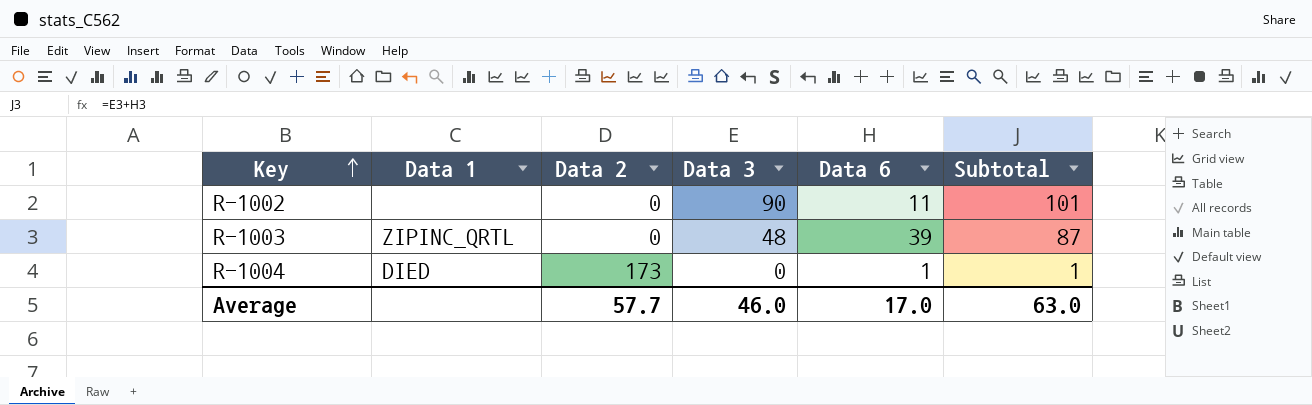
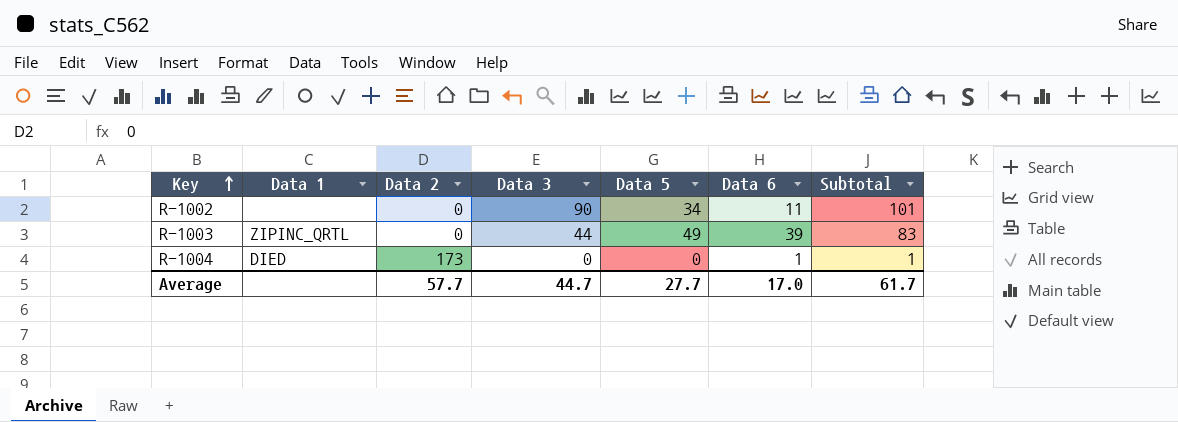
column Data 5 | position: none -> 5
R-1003 | Data 3: 48 -> 44
R-1003 | Subtotal: 87 -> 83
Average | Data 3: 46.0 -> 44.7
Average | Subtotal: 63.0 -> 61.7

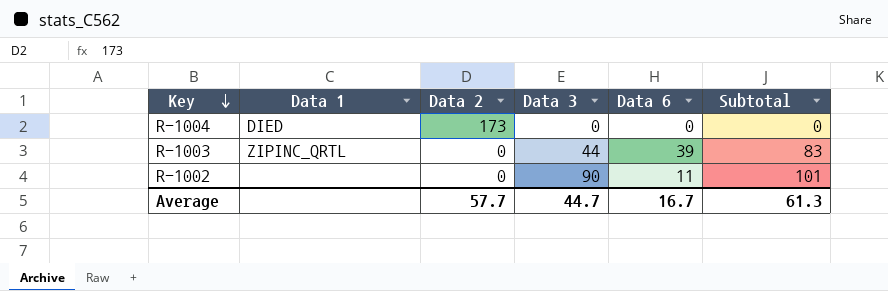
row order: Key ascending -> Key descending
column Data 5 | position: 5 -> none
R-1004 | Data 6: 1 -> 0
R-1004 | Subtotal: 1 -> 0
Average | Data 6: 17.0 -> 16.7
Average | Subtotal: 61.7 -> 61.3

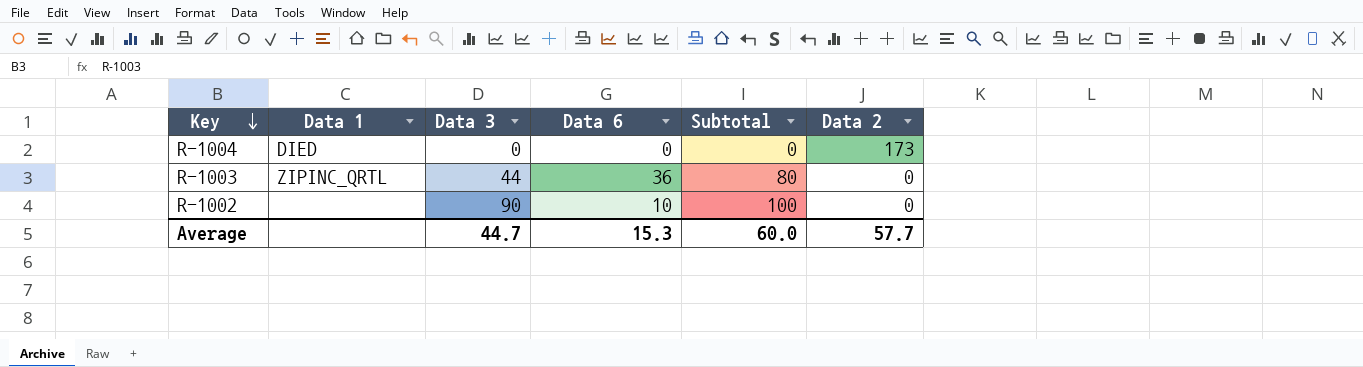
column Data 2 | position: 3 -> 6
R-1003 | Data 6: 39 -> 36
R-1003 | Subtotal: 83 -> 80
R-1002 | Data 6: 11 -> 10
R-1002 | Subtotal: 101 -> 100
Average | Data 6: 16.7 -> 15.3
Average | Subtotal: 61.3 -> 60.0

